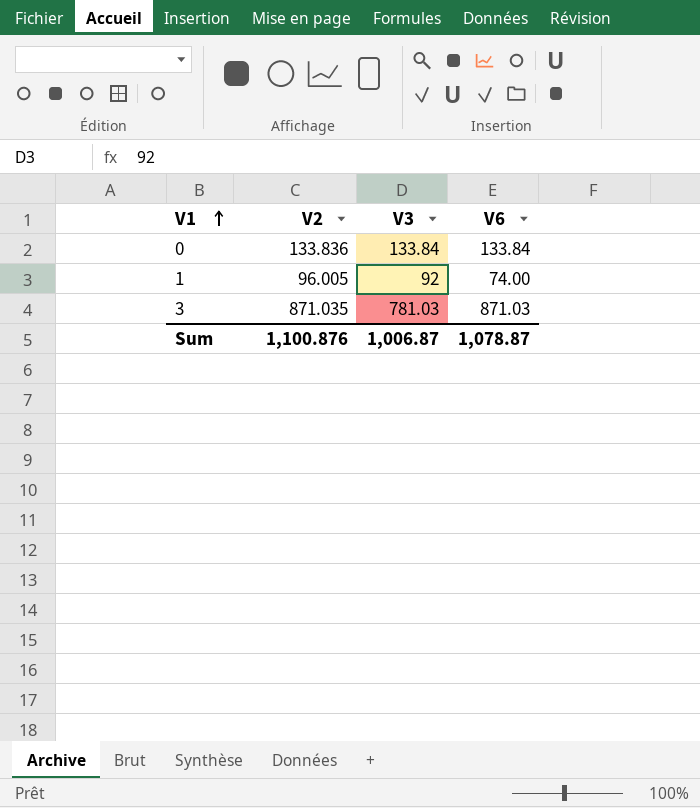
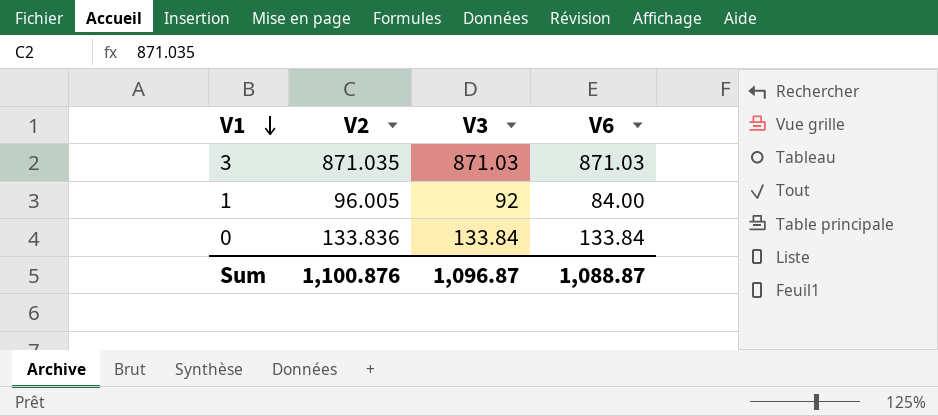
row order: V1 ascending -> V1 descending
3 | V3: 781.03 -> 871.03
1 | V6: 74.00 -> 84.00
Sum | V3: 1,006.87 -> 1,096.87
Sum | V6: 1,078.87 -> 1,088.87

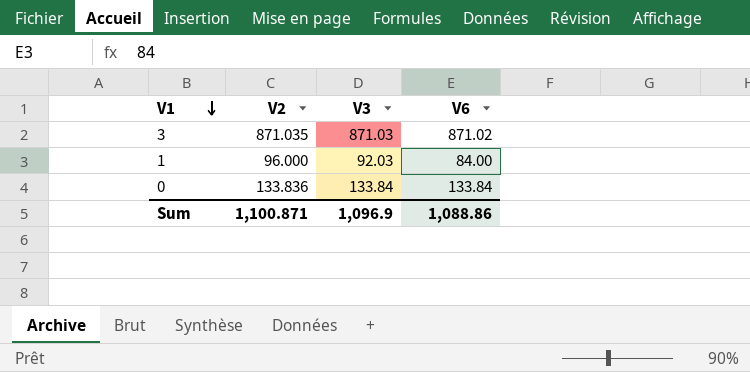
3 | V6: 871.03 -> 871.02
1 | V2: 96.005 -> 96.000
1 | V3: 92 -> 92.03
Sum | V2: 1,100.876 -> 1,100.871
Sum | V3: 1,096.87 -> 1,096.9
Sum | V6: 1,088.87 -> 1,088.86

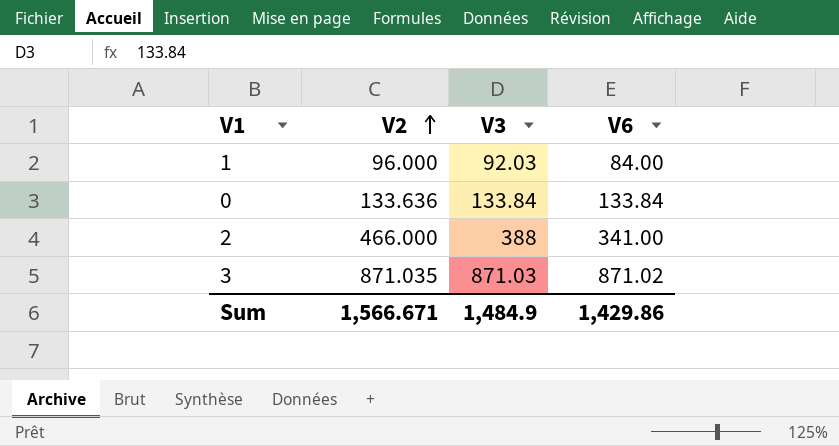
row order: V1 descending -> V2 ascending
0 | V2: 133.836 -> 133.636
row 2: none -> 466.000 | 388 | 341.00
Sum | V2: 1,100.871 -> 1,566.671
Sum | V3: 1,096.9 -> 1,484.9
Sum | V6: 1,088.86 -> 1,429.86

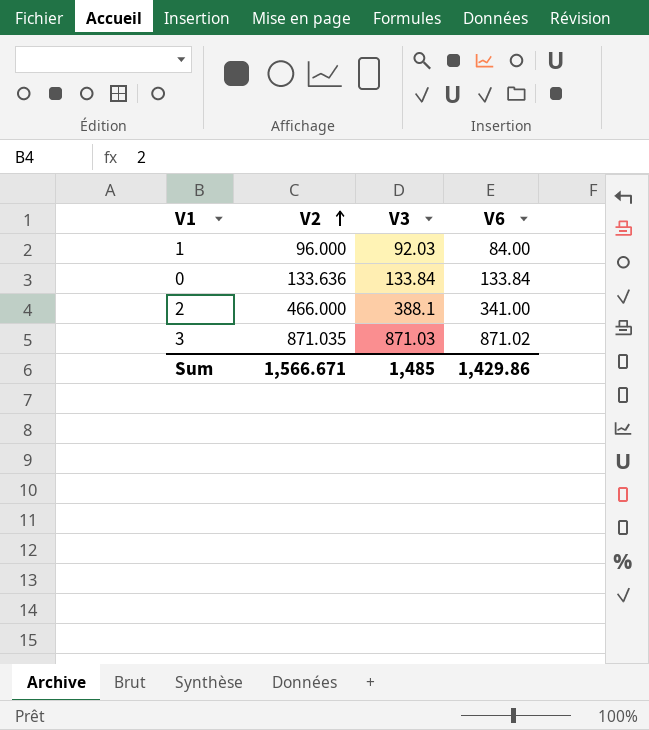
2 | V3: 388 -> 388.1
Sum | V3: 1,484.9 -> 1,485

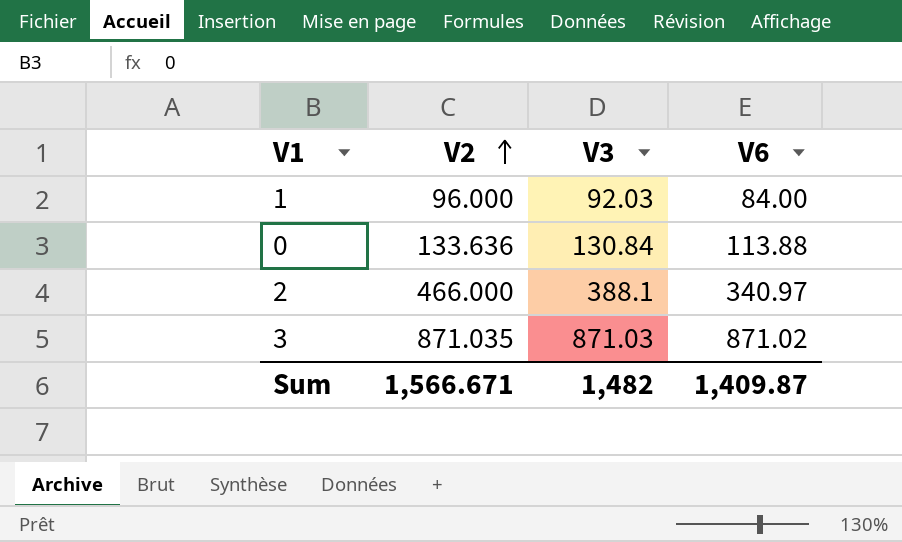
0 | V3: 133.84 -> 130.84
0 | V6: 133.84 -> 113.88
2 | V6: 341.00 -> 340.97
Sum | V3: 1,485 -> 1,482
Sum | V6: 1,429.86 -> 1,409.87

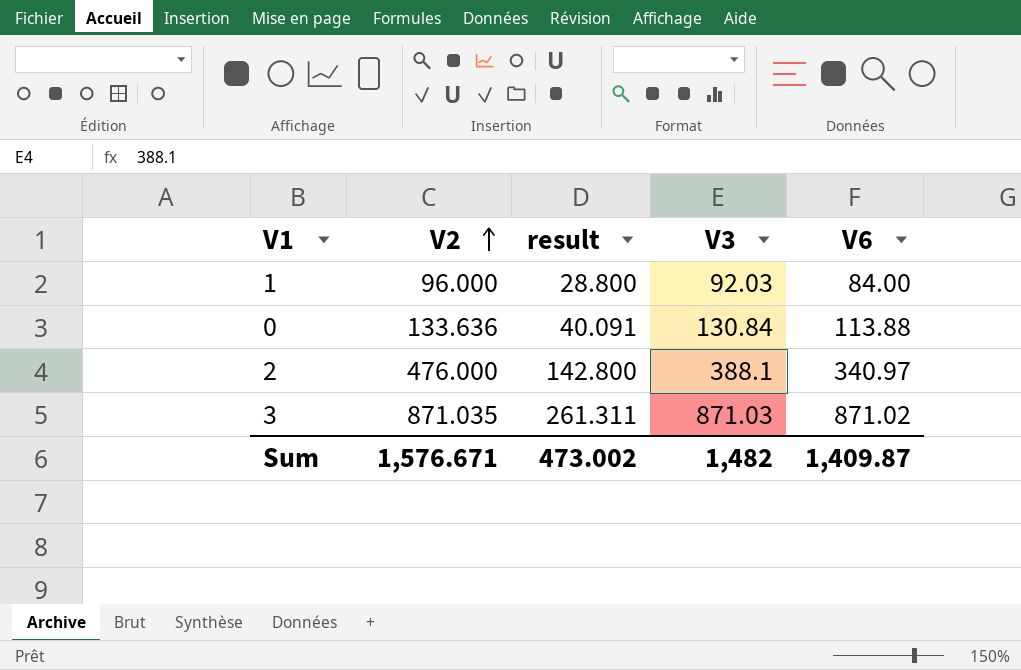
column result | formula: none -> [V2] * 0.3
2 | V2: 466.000 -> 476.000
Sum | V2: 1,566.671 -> 1,576.671

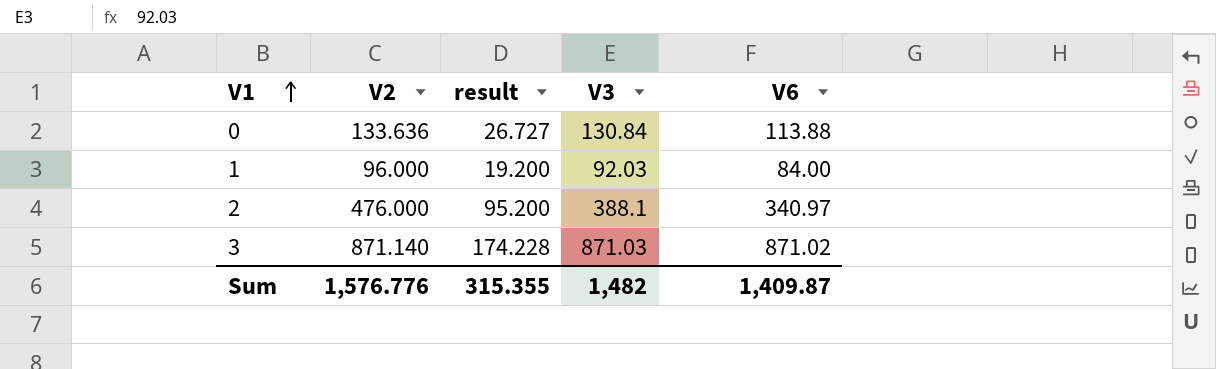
row order: V2 ascending -> V1 ascending
column result | formula: [V2] * 0.3 -> [V2] * 0.2
3 | V2: 871.035 -> 871.140
Sum | V2: 1,576.671 -> 1,576.776
Sum | result: 473.002 -> 315.355

